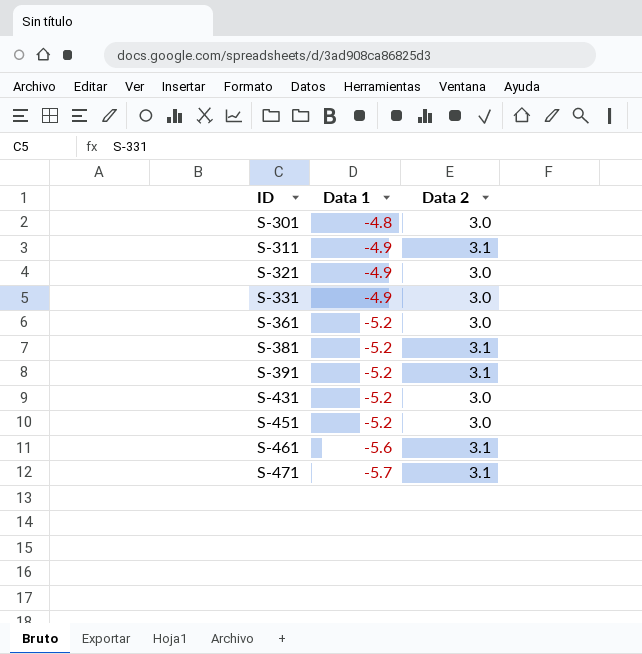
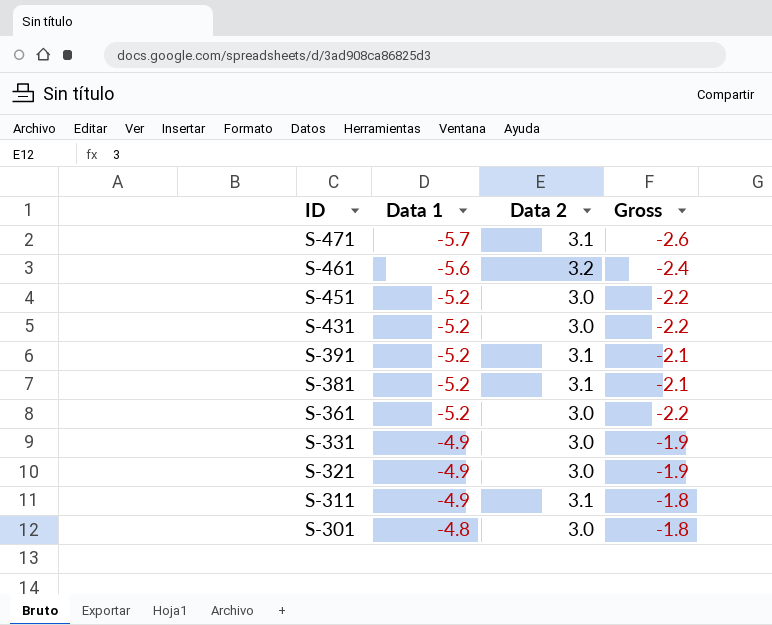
row order: ID ascending -> ID descending
column Gross | formula: none -> [Data 1] + [Data 2]
S-461 | Data 2: 3.1 -> 3.2

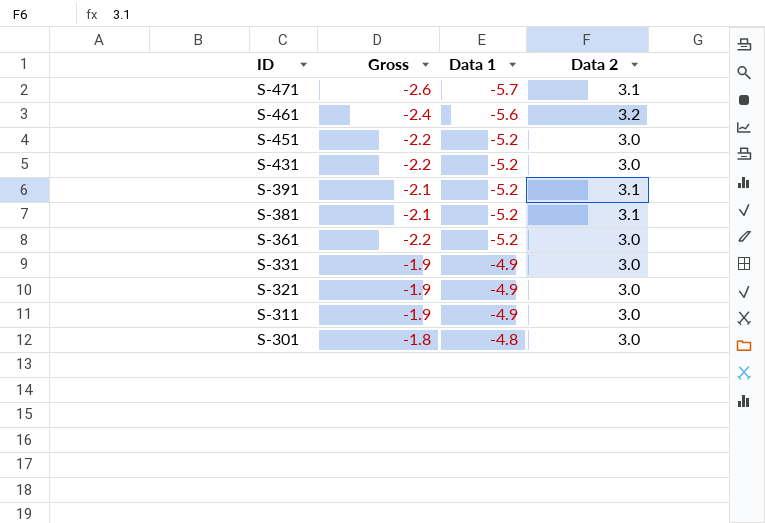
column Gross | position: 4 -> 2
S-311 | Gross: -1.8 -> -1.9
S-311 | Data 2: 3.1 -> 3.0

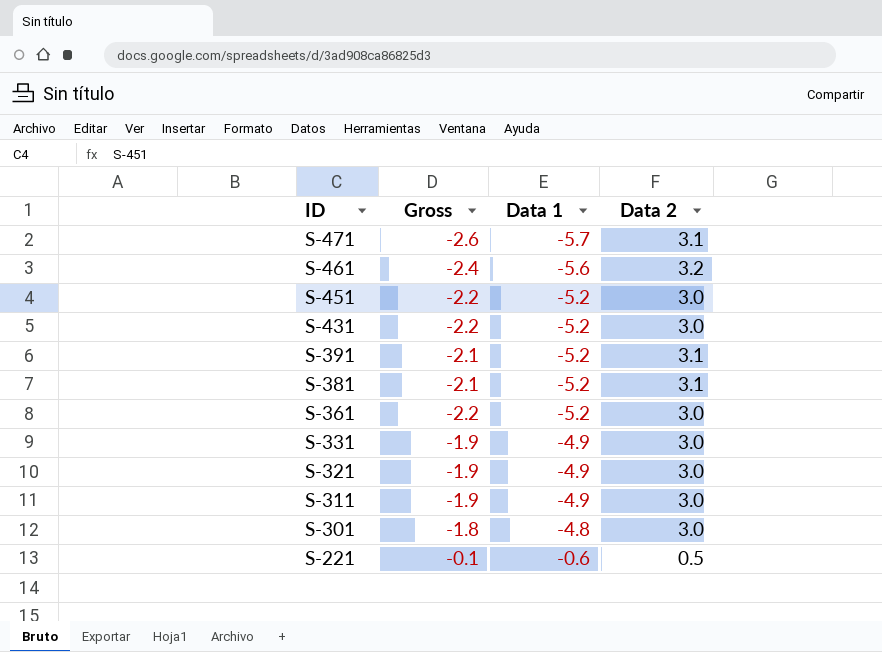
row S-221: none -> -0.1 | -0.6 | 0.5

